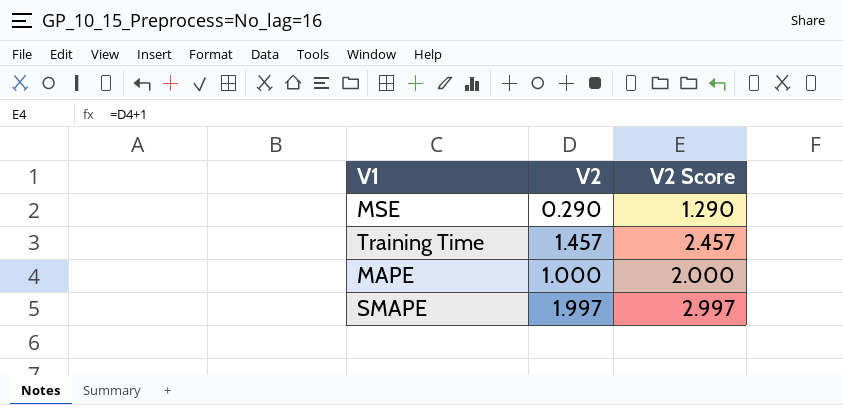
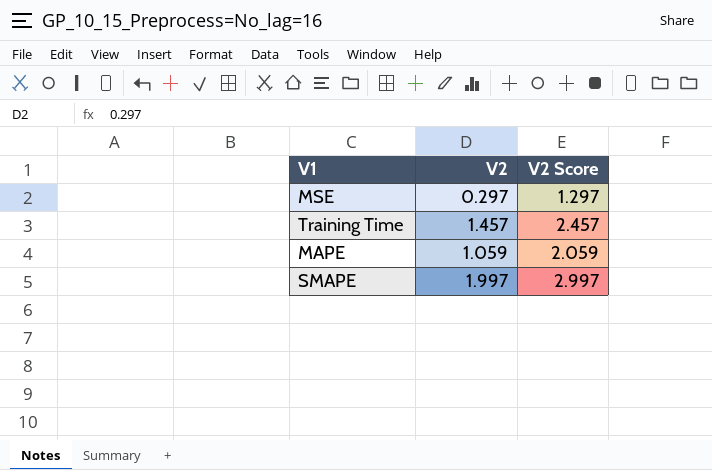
MSE | V2: 0.290 -> 0.297
MSE | V2 Score: 1.290 -> 1.297
MAPE | V2: 1.000 -> 1.059
MAPE | V2 Score: 2.000 -> 2.059

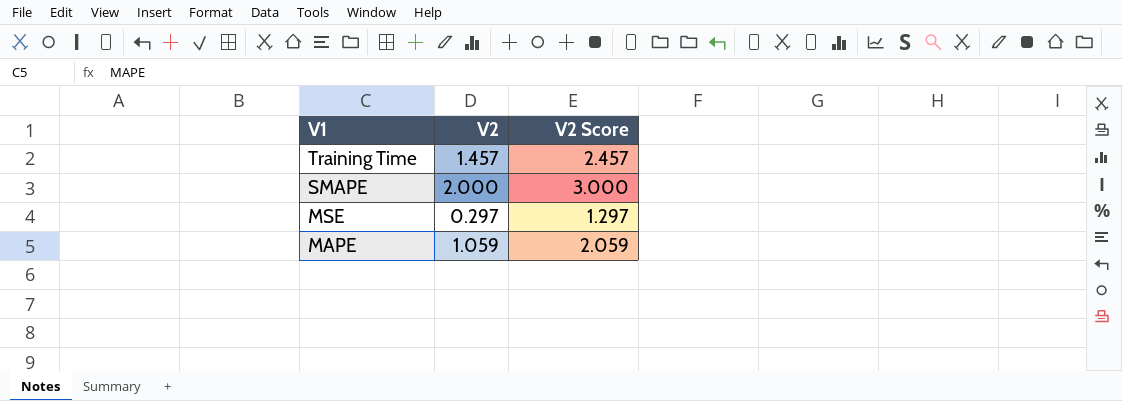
row order: none -> V1 descending
SMAPE | V2: 1.997 -> 2.000
SMAPE | V2 Score: 2.997 -> 3.000

